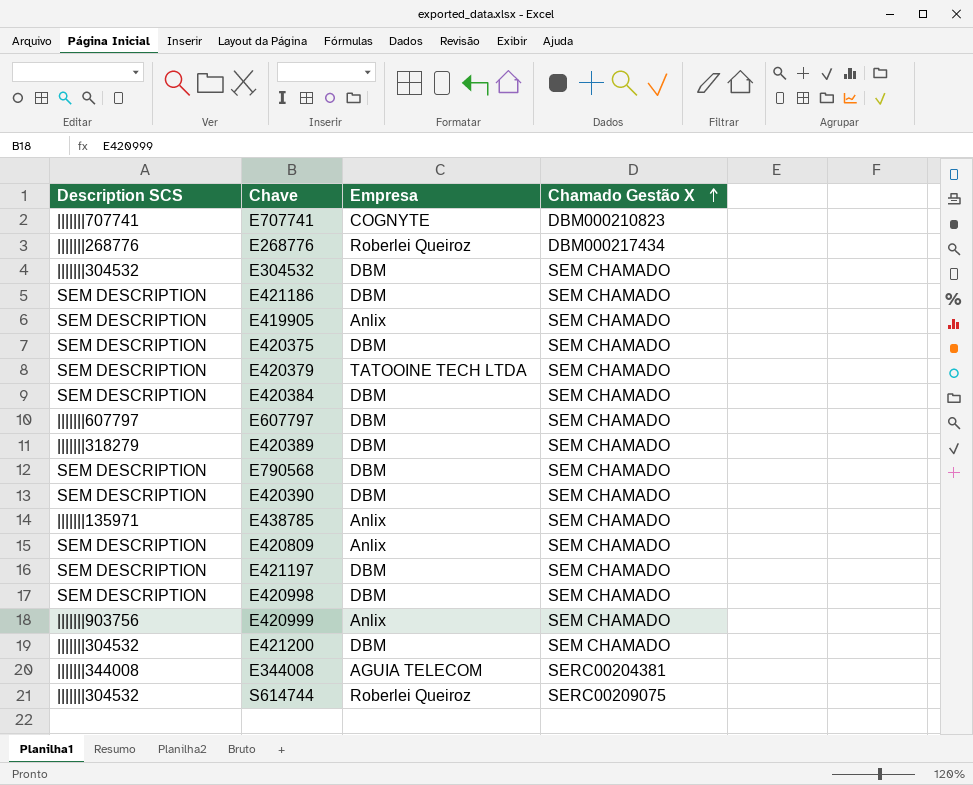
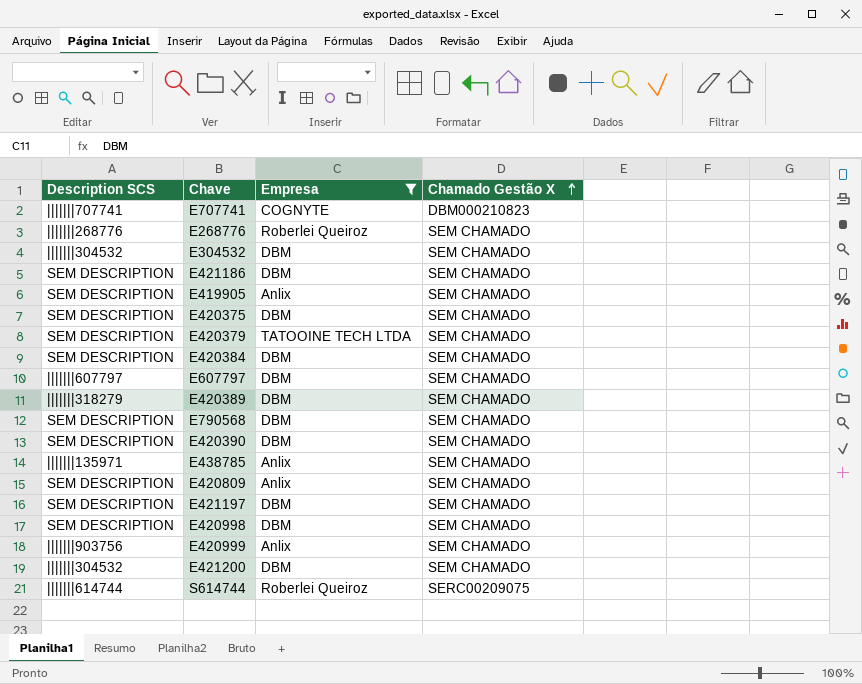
filter: none -> Empresa != AGUIA TELECOM
E268776 | Chamado Gestão X: DBM000217434 -> SEM CHAMADO
S614744 | Description SCS: |||||||304532 -> |||||||614744

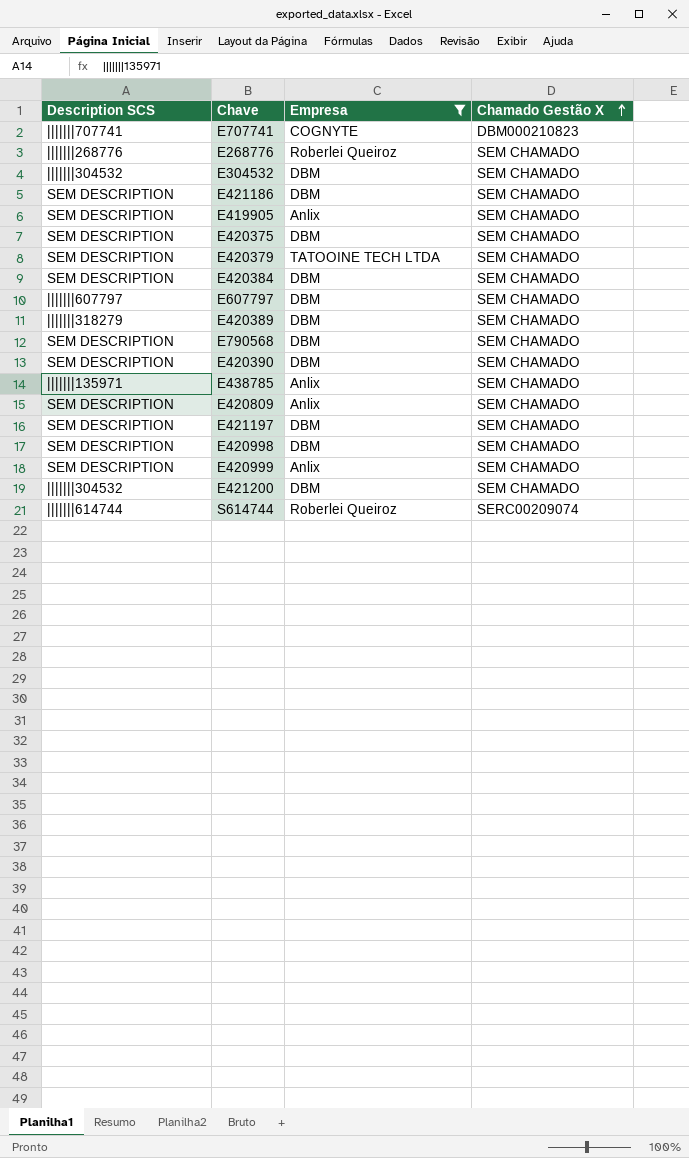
E420999 | Description SCS: |||||||903756 -> SEM DESCRIPTION
S614744 | Chamado Gestão X: SERC00209075 -> SERC00209074

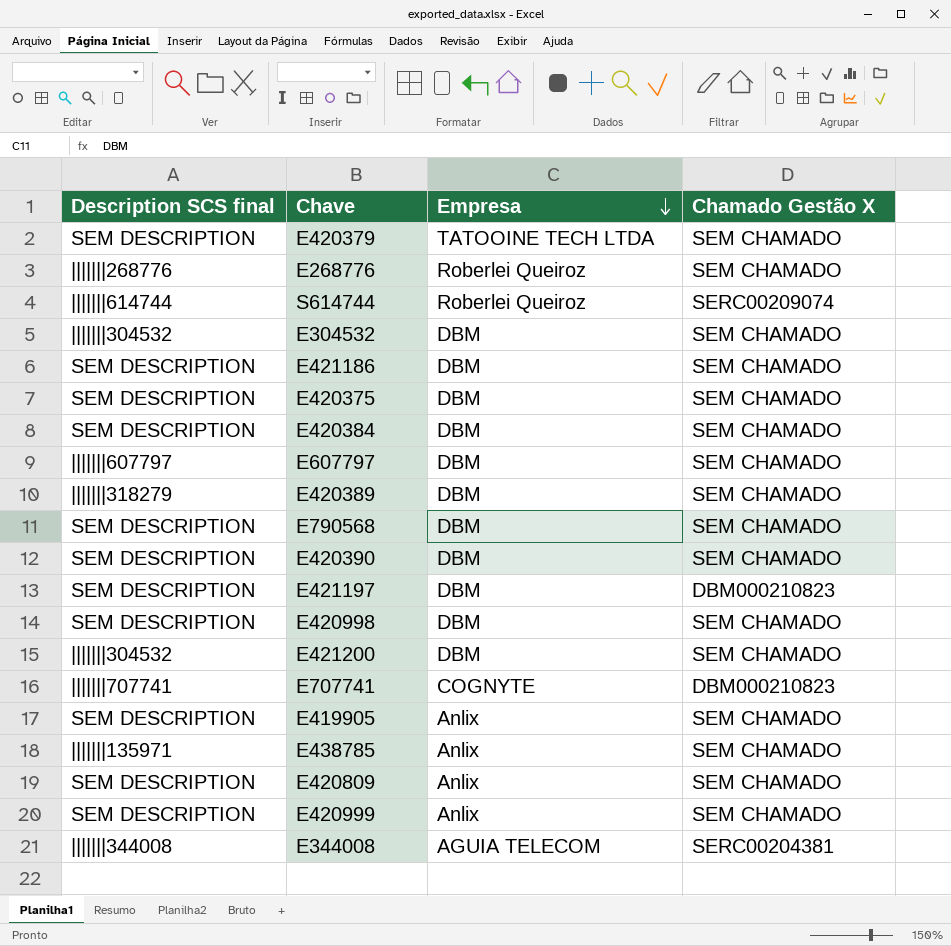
filter: Empresa != AGUIA TELECOM -> none
row order: Chamado Gestão X ascending -> Empresa descending
column name: Description SCS -> Description SCS final
E421197 | Chamado Gestão X: SEM CHAMADO -> DBM000210823

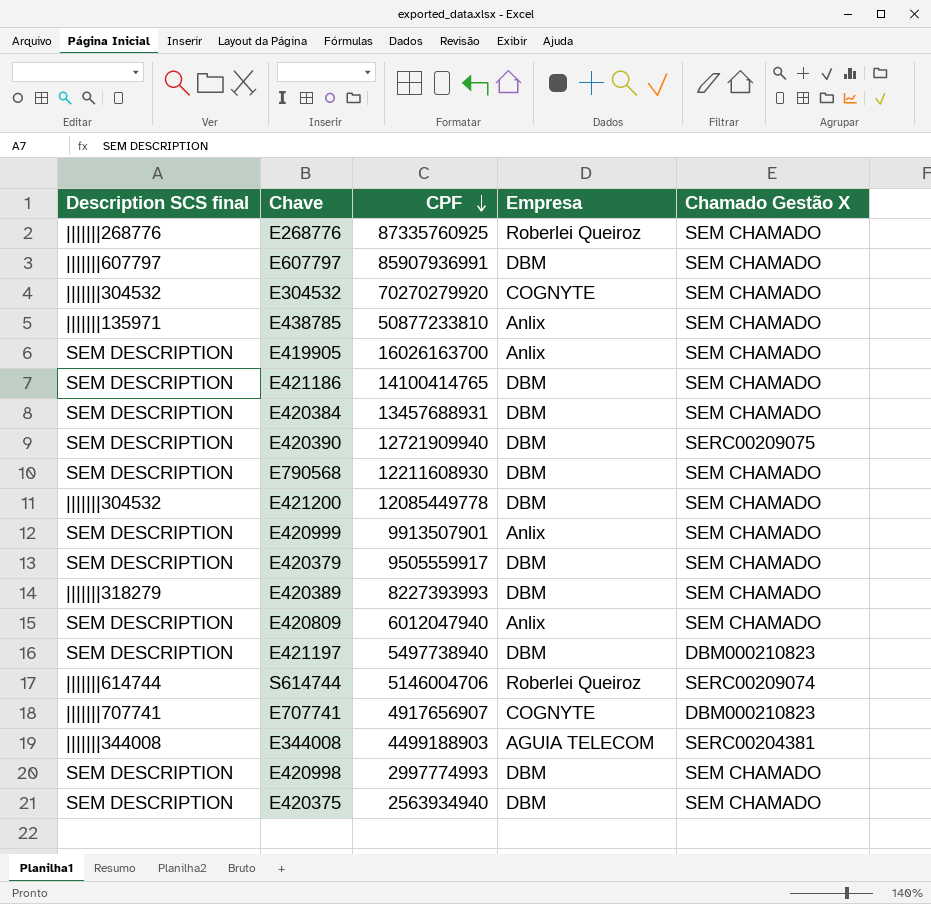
row order: Empresa descending -> CPF descending
column CPF | position: none -> 3
E304532 | Empresa: DBM -> COGNYTE
E420390 | Chamado Gestão X: SEM CHAMADO -> SERC00209075
E420379 | Empresa: TATOOINE TECH LTDA -> DBM

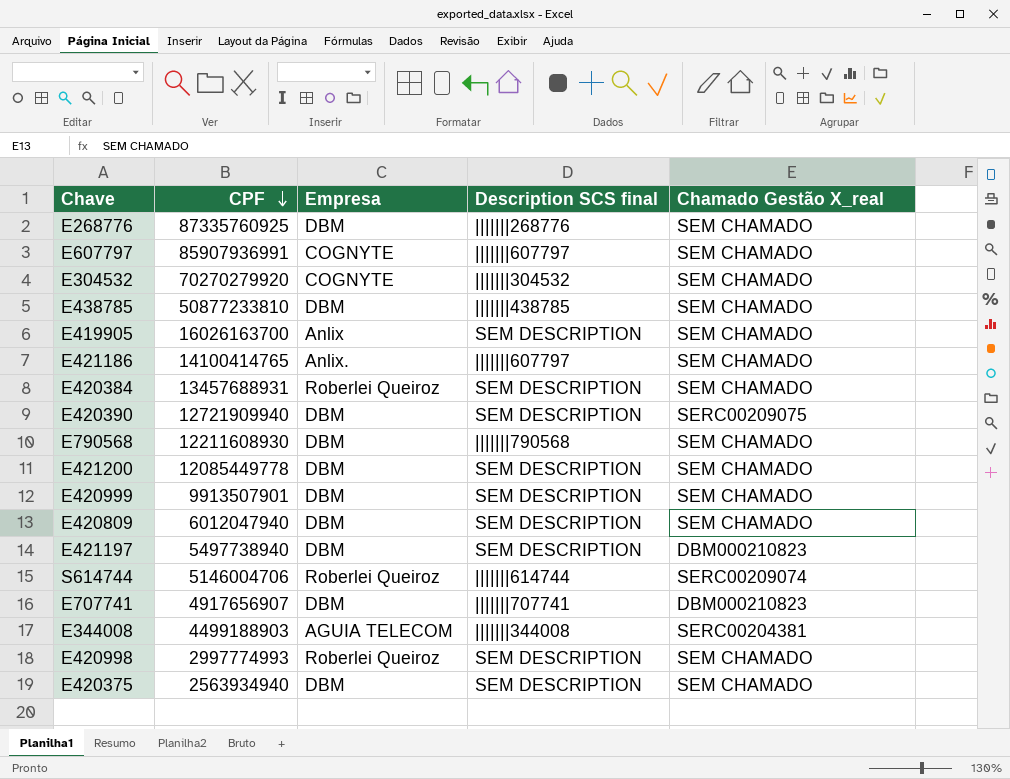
column Description SCS final | position: 1 -> 4
column name: Chamado Gestão X -> Chamado Gestão X_real
row E420379: SEM DESCRIPTION | 9505559917 | DBM | SEM CHAMADO -> none
row E420389: |||||||318279 | 8227393993 | DBM | SEM CHAMADO -> none
E268776 | Empresa: Roberlei Queiroz -> DBM
E607797 | Empresa: DBM -> COGNYTE
E438785 | Empresa: Anlix -> DBM
E438785 | Description SCS final: |||||||135971 -> |||||||438785
E421186 | Empresa: DBM -> Anlix.
E421186 | Description SCS final: SEM DESCRIPTION -> |||||||607797
E420384 | Empresa: DBM -> Roberlei Queiroz
E790568 | Description SCS final: SEM DESCRIPTION -> |||||||790568
E421200 | Description SCS final: |||||||304532 -> SEM DESCRIPTION
E420999 | Empresa: Anlix -> DBM
E420809 | Empresa: Anlix -> DBM
E707741 | Empresa: COGNYTE -> DBM
E420998 | Empresa: DBM -> Roberlei Queiroz

